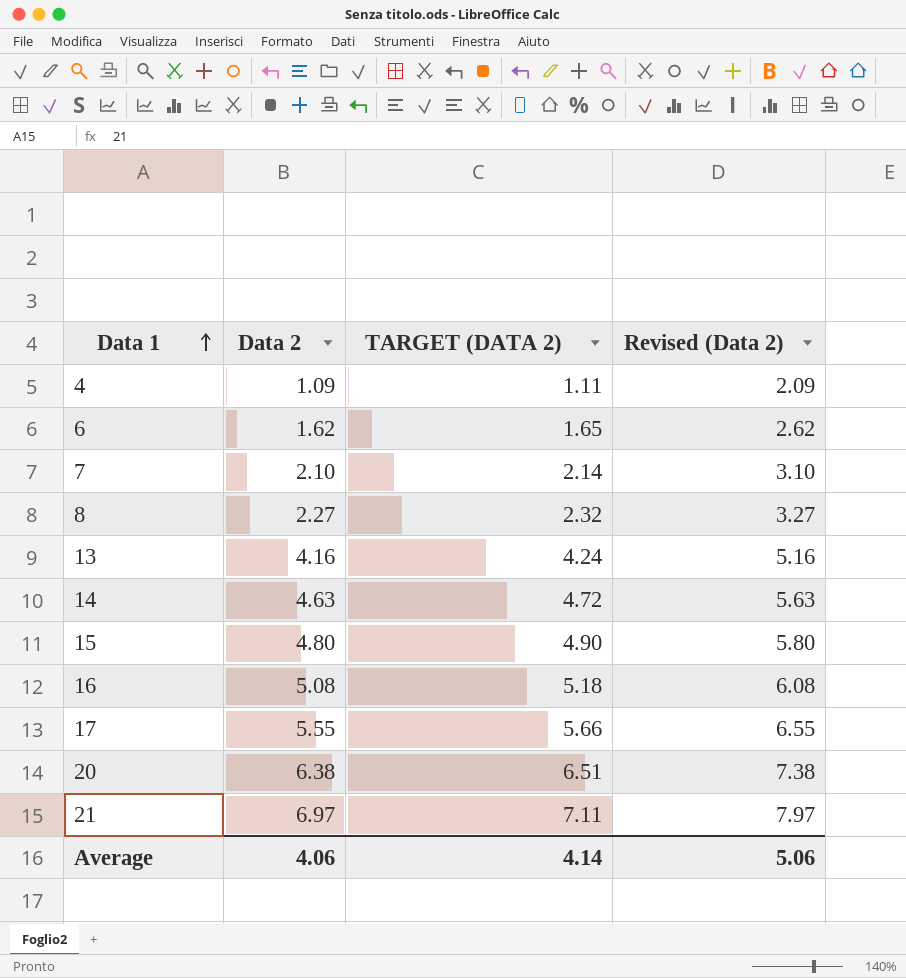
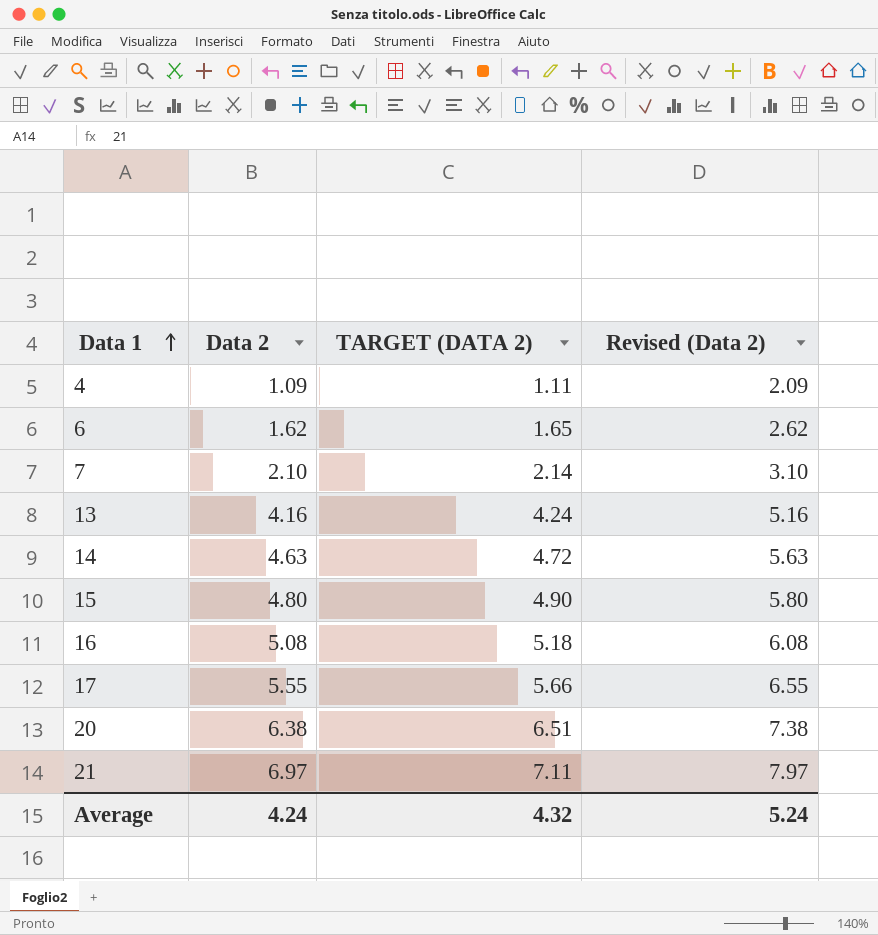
row 8: 2.27 | 2.32 | 3.27 -> none
Average | Data 2: 4.06 -> 4.24
Average | TARGET (DATA 2): 4.14 -> 4.32
Average | Revised (Data 2): 5.06 -> 5.24

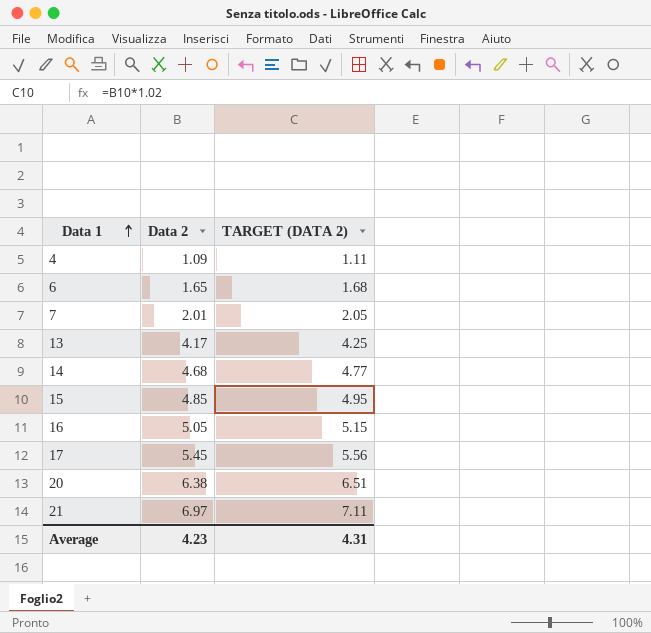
column Revised (Data 2) | formula: [Data 2] + 1 -> none
6 | Data 2: 1.62 -> 1.65
6 | TARGET (DATA 2): 1.65 -> 1.68
7 | Data 2: 2.10 -> 2.01
7 | TARGET (DATA 2): 2.14 -> 2.05
13 | Data 2: 4.16 -> 4.17
13 | TARGET (DATA 2): 4.24 -> 4.25
14 | Data 2: 4.63 -> 4.68
14 | TARGET (DATA 2): 4.72 -> 4.77
15 | Data 2: 4.80 -> 4.85
15 | TARGET (DATA 2): 4.90 -> 4.95
16 | Data 2: 5.08 -> 5.05
16 | TARGET (DATA 2): 5.18 -> 5.15
17 | Data 2: 5.55 -> 5.45
17 | TARGET (DATA 2): 5.66 -> 5.56
Average | Data 2: 4.24 -> 4.23
Average | TARGET (DATA 2): 4.32 -> 4.31

